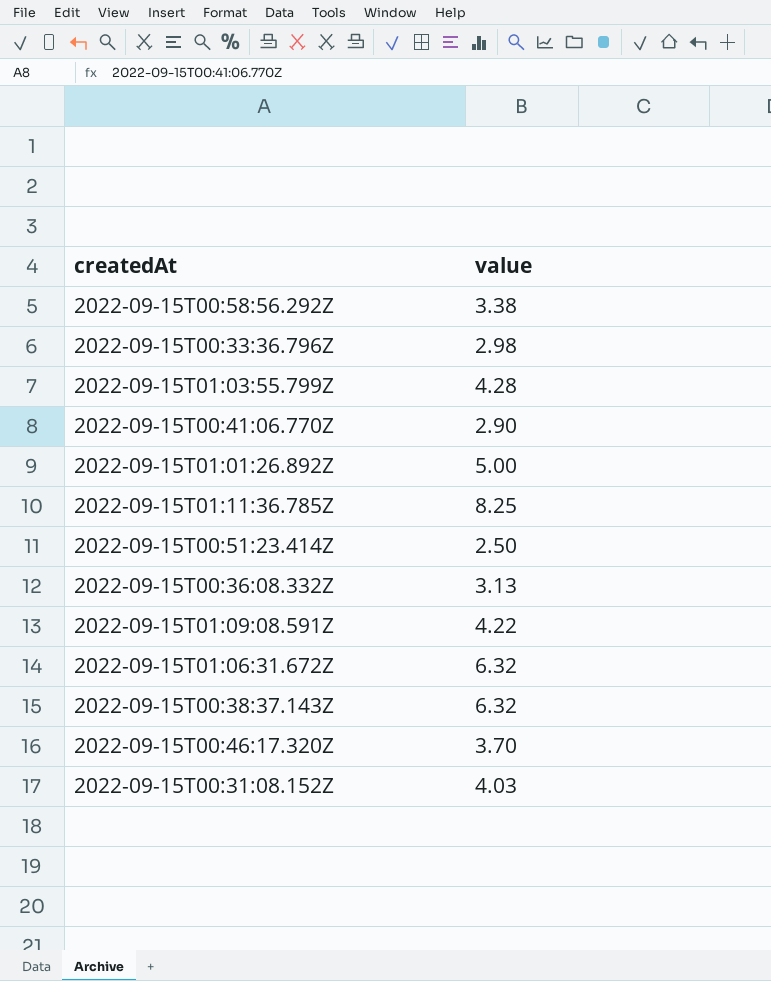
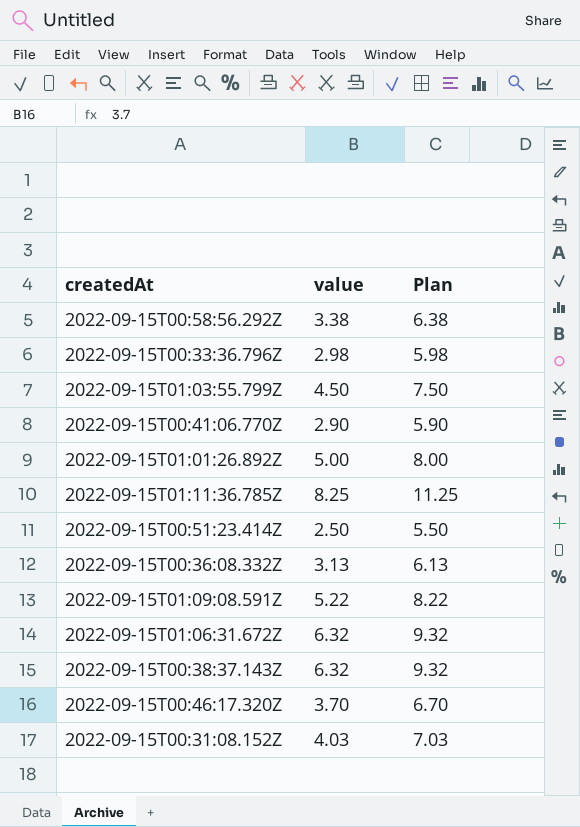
column Plan | formula: none -> [value] + 3
2022-09-15T01:03:55.799Z | value: 4.28 -> 4.50
2022-09-15T01:09:08.591Z | value: 4.22 -> 5.22

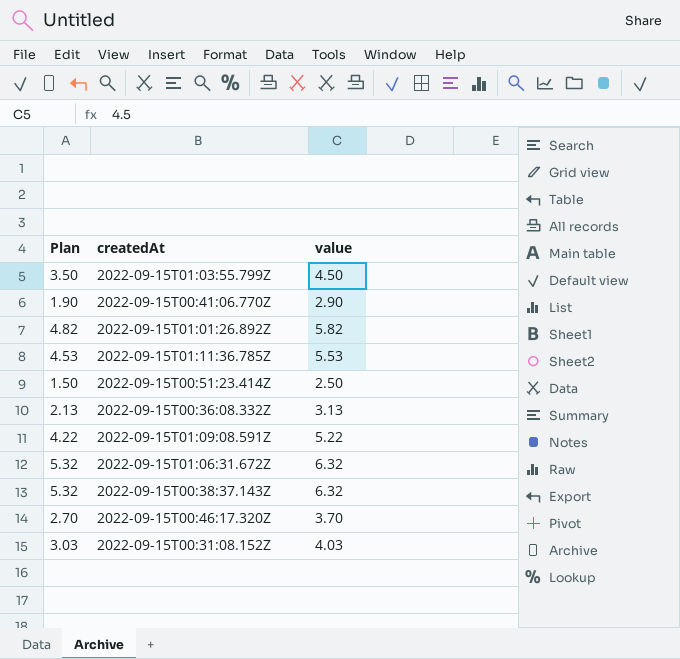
column Plan | formula: [value] + 3 -> [value] - 1
column Plan | position: 3 -> 1
row 2022-09-15T00:58:56.292Z: 3.38 | 6.38 -> none
row 2022-09-15T00:33:36.796Z: 2.98 | 5.98 -> none
2022-09-15T01:01:26.892Z | value: 5.00 -> 5.82
2022-09-15T01:11:36.785Z | value: 8.25 -> 5.53

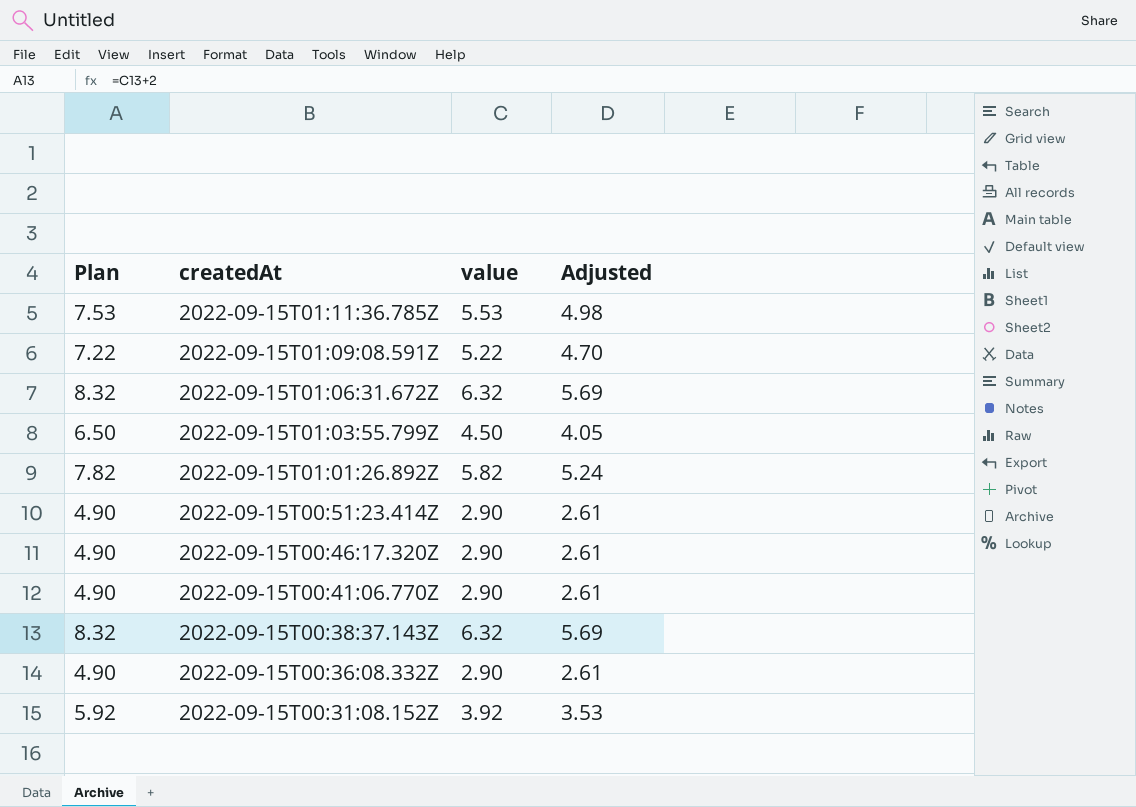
row order: none -> createdAt descending
column Plan | formula: [value] - 1 -> [value] + 2
column Adjusted | formula: none -> [value] * 0.9
2022-09-15T00:51:23.414Z | value: 2.50 -> 2.90
2022-09-15T00:46:17.320Z | value: 3.70 -> 2.90
2022-09-15T00:36:08.332Z | value: 3.13 -> 2.90
2022-09-15T00:31:08.152Z | value: 4.03 -> 3.92

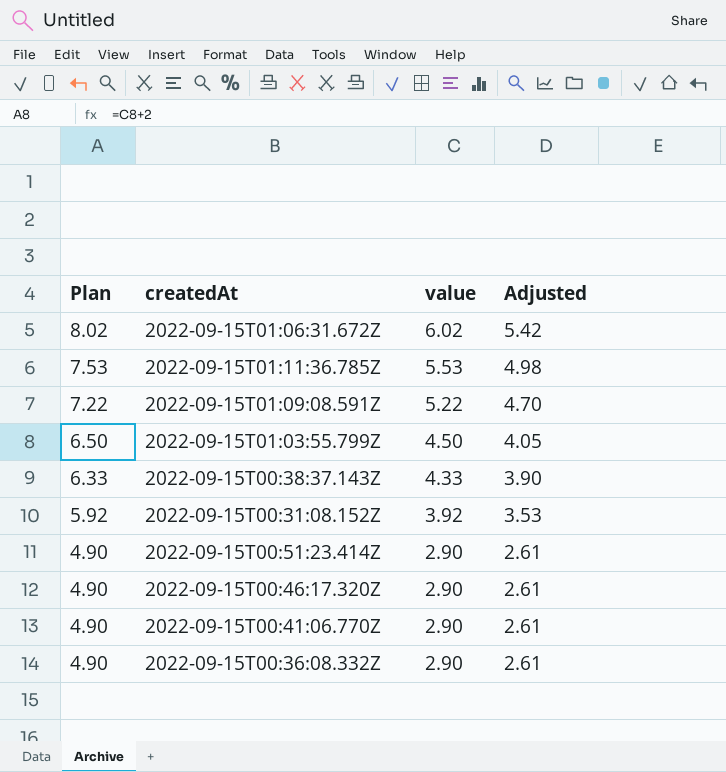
row order: createdAt descending -> Plan descending
row 2022-09-15T01:01:26.892Z: 7.82 | 5.82 | 5.24 -> none
2022-09-15T01:06:31.672Z | Plan: 8.32 -> 8.02
2022-09-15T01:06:31.672Z | value: 6.32 -> 6.02
2022-09-15T01:06:31.672Z | Adjusted: 5.69 -> 5.42
2022-09-15T00:38:37.143Z | Plan: 8.32 -> 6.33
2022-09-15T00:38:37.143Z | value: 6.32 -> 4.33
2022-09-15T00:38:37.143Z | Adjusted: 5.69 -> 3.90

